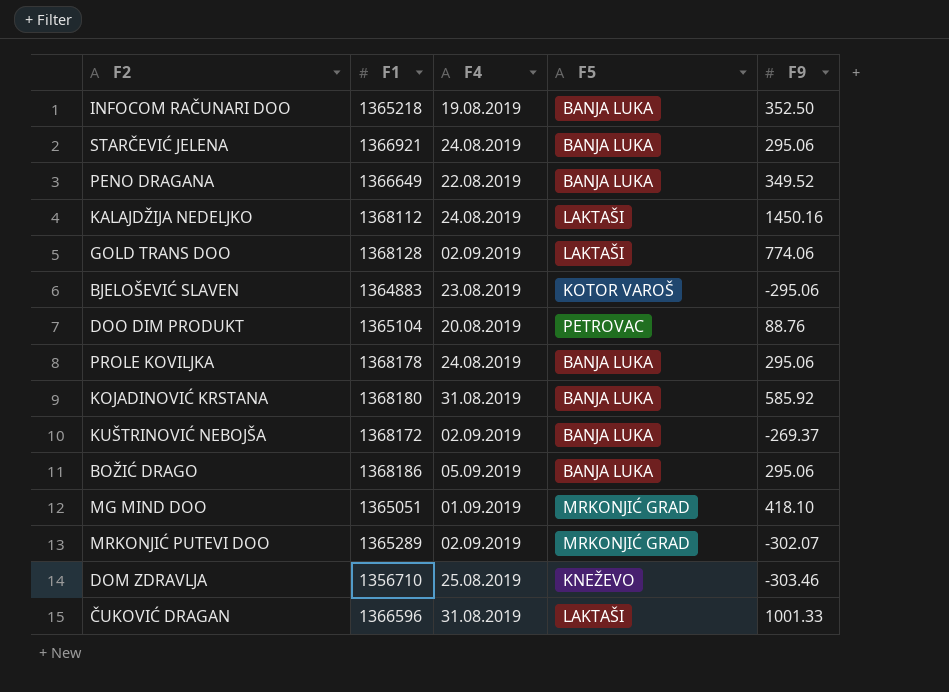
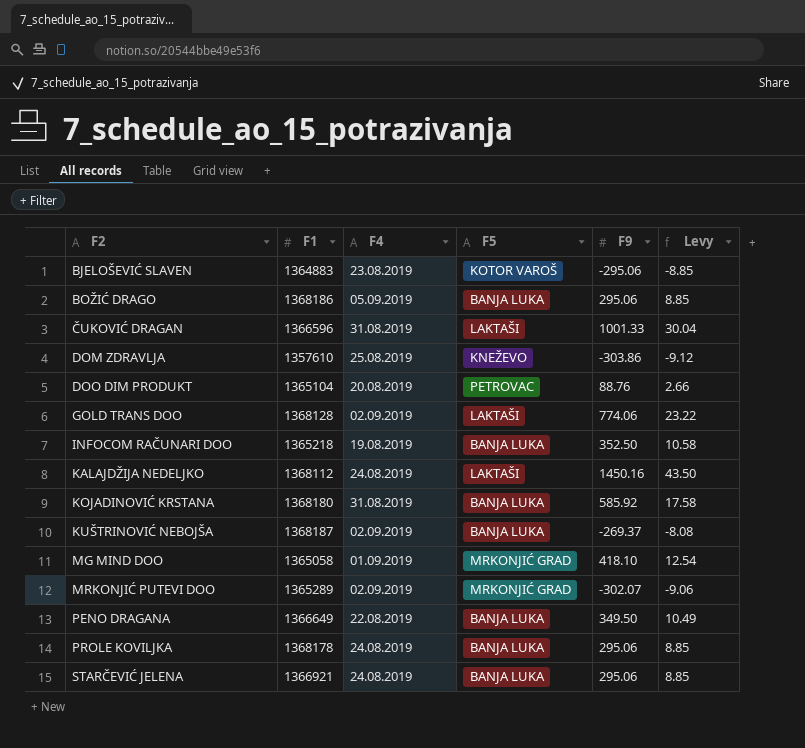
row order: none -> F2 ascending
column Levy | formula: none -> [F9] * 0.03
DOM ZDRAVLJA | F1: 1356710 -> 1357610
DOM ZDRAVLJA | F9: -303.46 -> -303.86
KUŠTRINOVIĆ NEBOJŠA | F1: 1368172 -> 1368187
MG MIND DOO | F1: 1365051 -> 1365058
PENO DRAGANA | F9: 349.52 -> 349.50

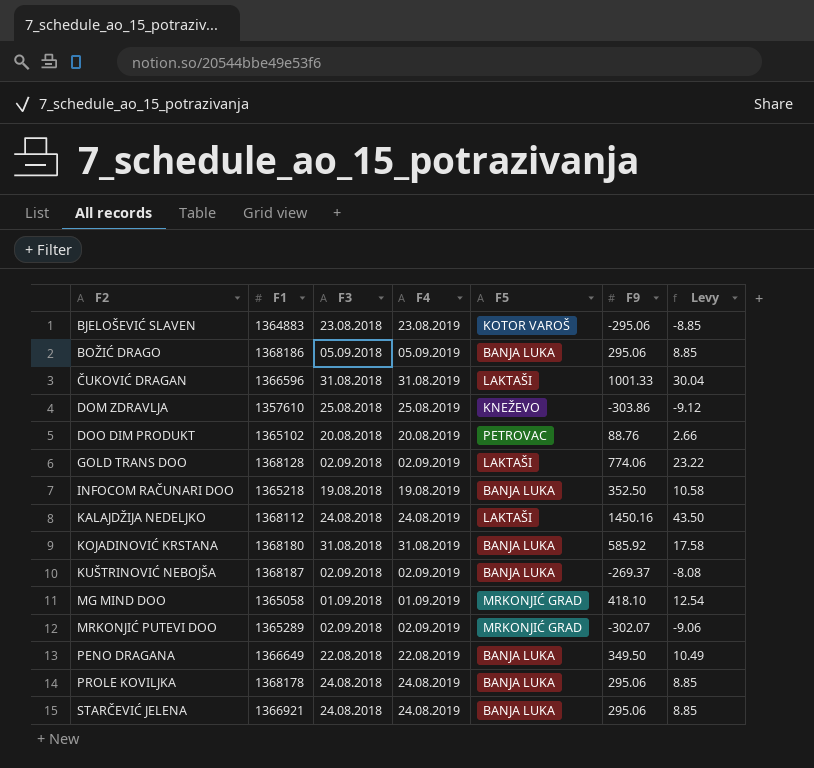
column F3 | position: none -> 3
DOO DIM PRODUKT | F1: 1365104 -> 1365102

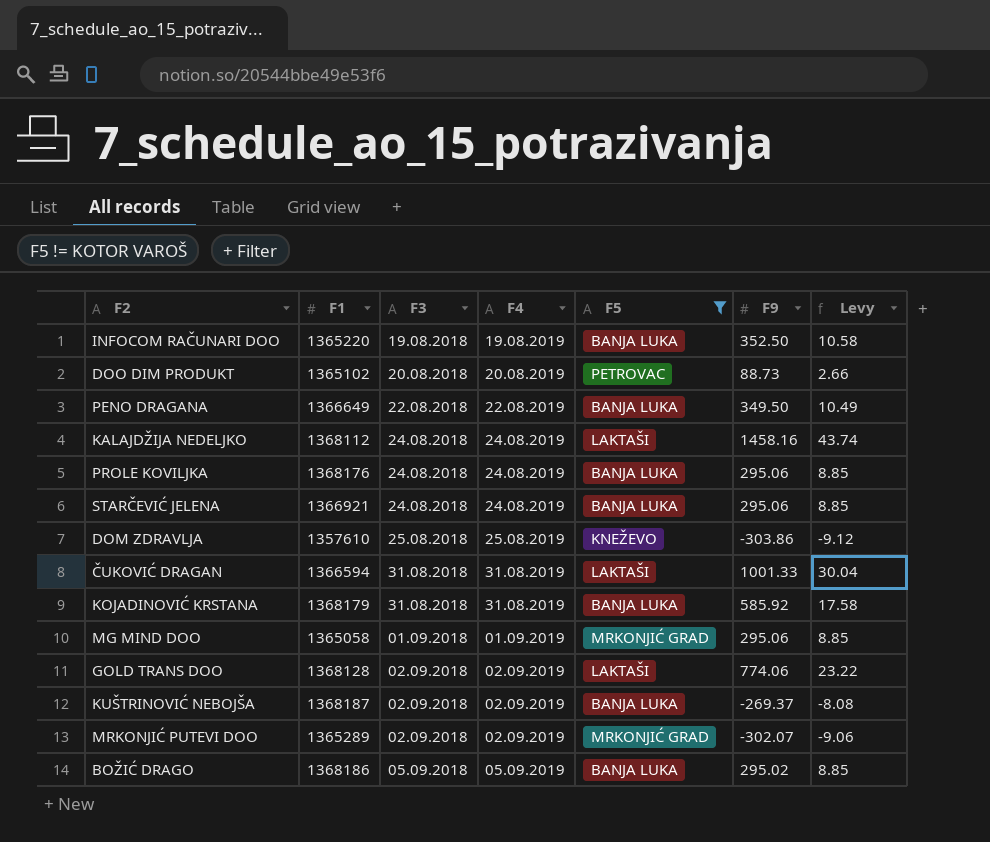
filter: none -> F5 != KOTOR VAROŠ
row order: F2 ascending -> F3 ascending
INFOCOM RAČUNARI DOO | F1: 1365218 -> 1365220
DOO DIM PRODUKT | F9: 88.76 -> 88.73
KALAJDŽIJA NEDELJKO | F9: 1450.16 -> 1458.16
KALAJDŽIJA NEDELJKO | Levy: 43.50 -> 43.74
PROLE KOVILJKA | F1: 1368178 -> 1368176
ČUKOVIĆ DRAGAN | F1: 1366596 -> 1366594
KOJADINOVIĆ KRSTANA | F1: 1368180 -> 1368179
MG MIND DOO | F9: 418.10 -> 295.06
MG MIND DOO | Levy: 12.54 -> 8.85
BOŽIĆ DRAGO | F9: 295.06 -> 295.02

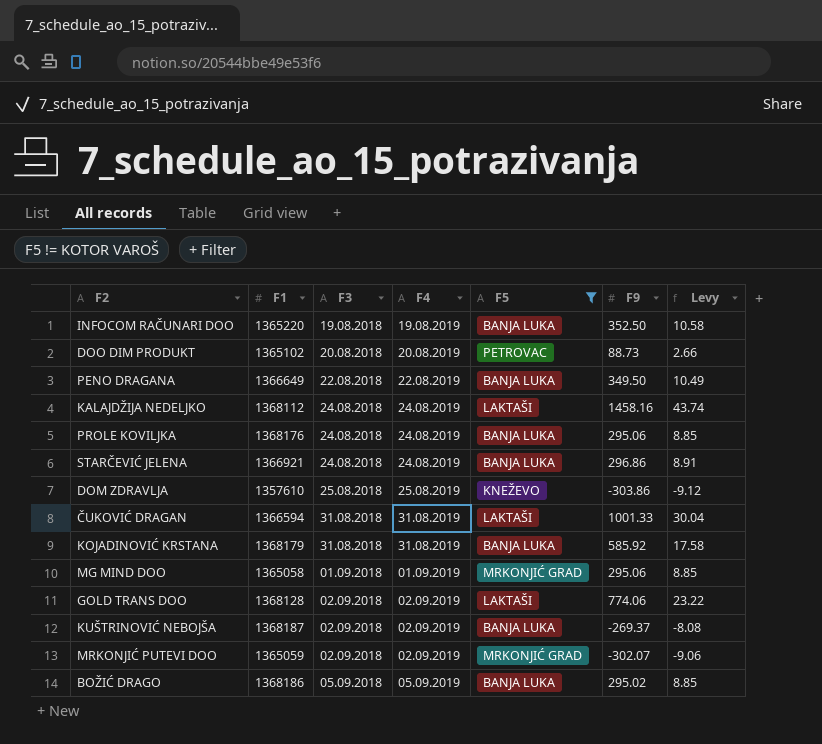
STARČEVIĆ JELENA | F9: 295.06 -> 296.86
STARČEVIĆ JELENA | Levy: 8.85 -> 8.91
MRKONJIĆ PUTEVI DOO | F1: 1365289 -> 1365059

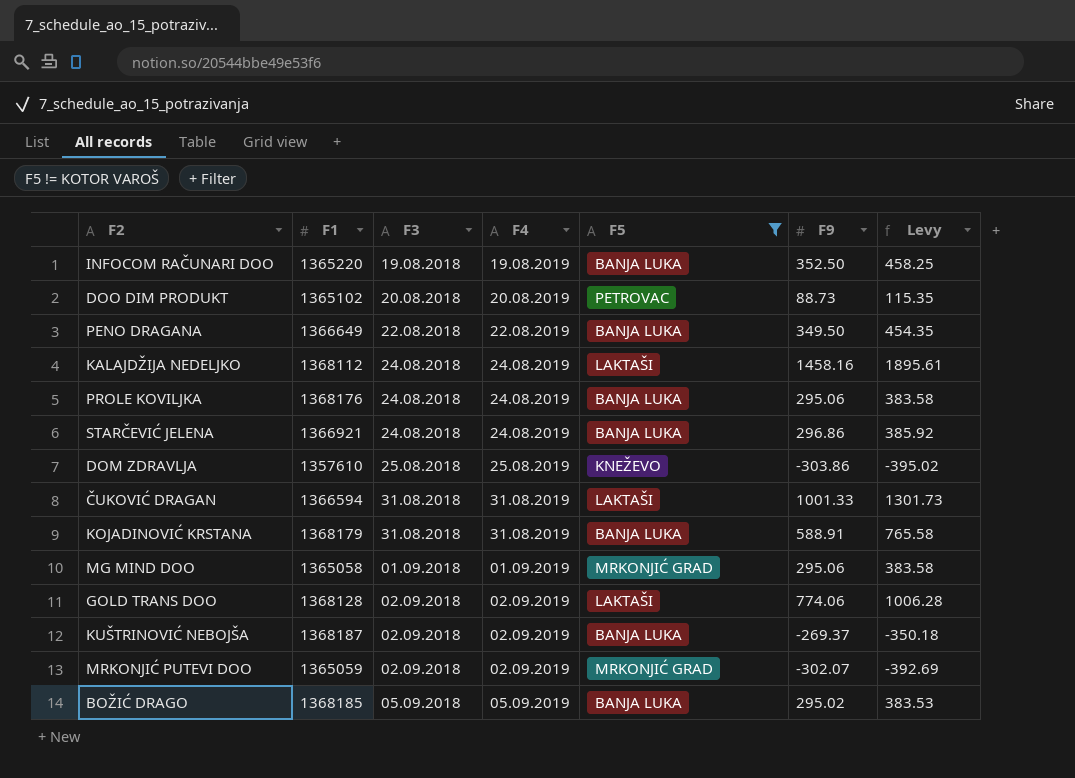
column Levy | formula: [F9] * 0.03 -> [F9] * 1.3
KOJADINOVIĆ KRSTANA | F9: 585.92 -> 588.91
BOŽIĆ DRAGO | F1: 1368186 -> 1368185

